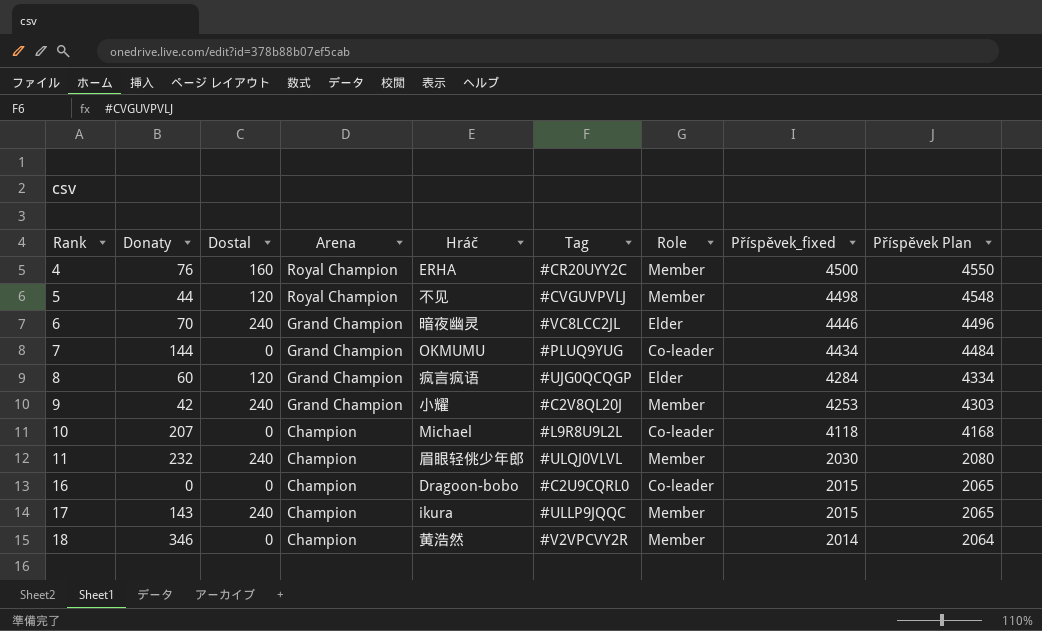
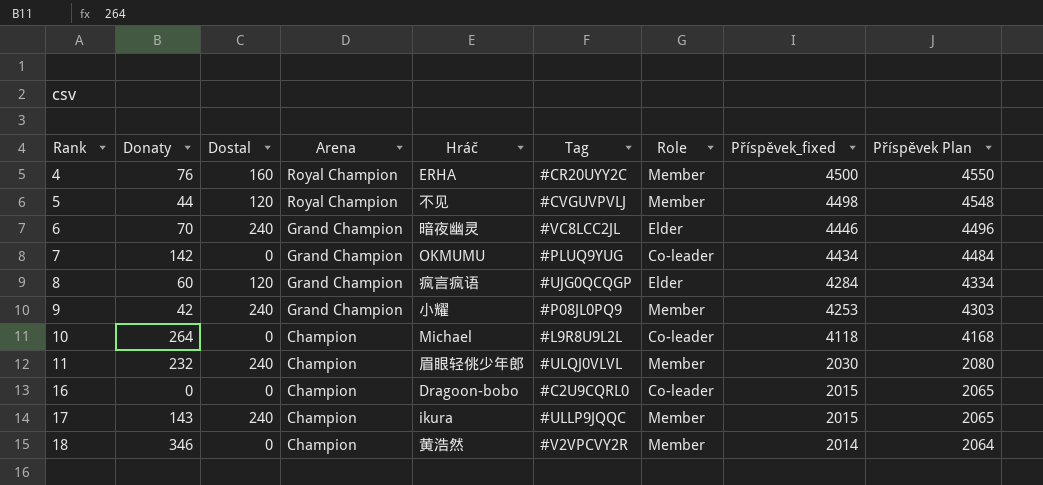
7 | Donaty: 144 -> 142
9 | Tag: #C2V8QL20J -> #P08JL0PQ9
10 | Donaty: 207 -> 264

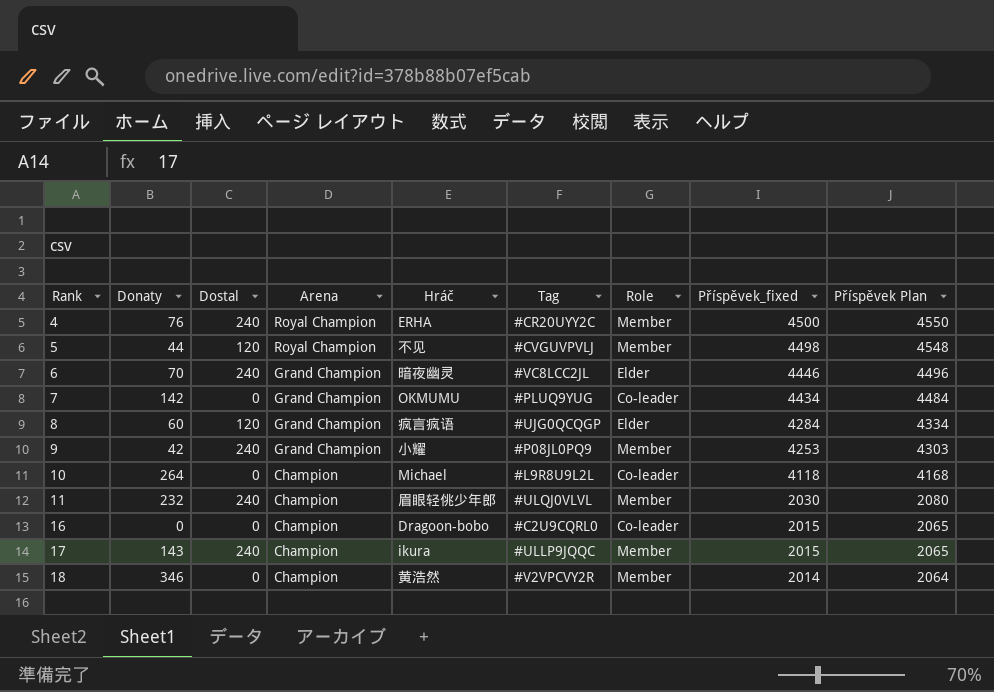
4 | Dostal: 160 -> 240

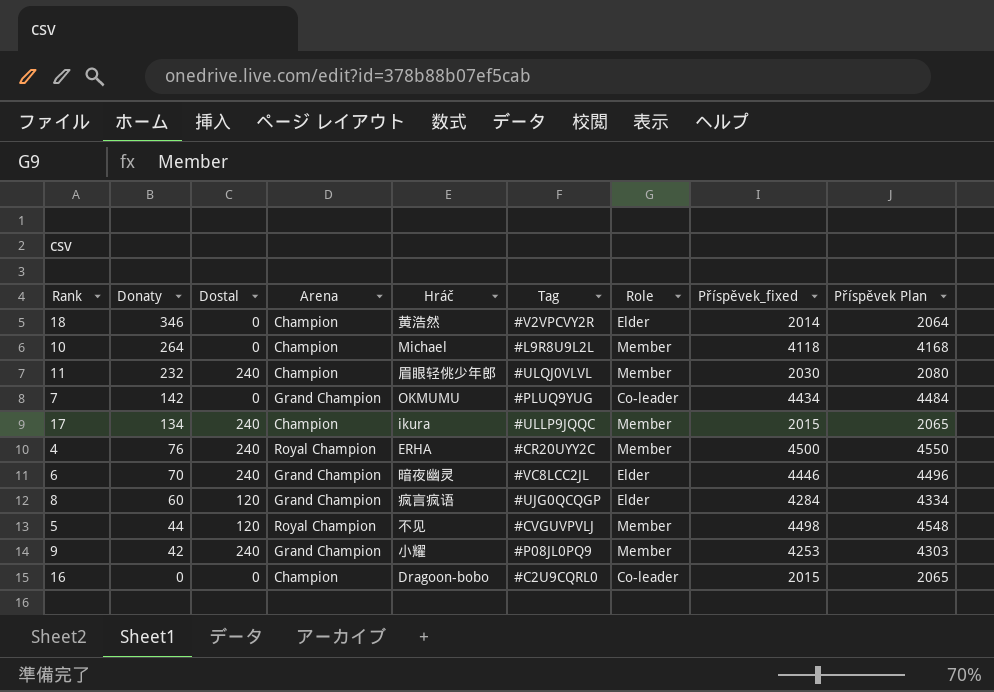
row order: Rank ascending -> Donaty descending
18 | Role: Member -> Elder
10 | Role: Co-leader -> Member
17 | Donaty: 143 -> 134

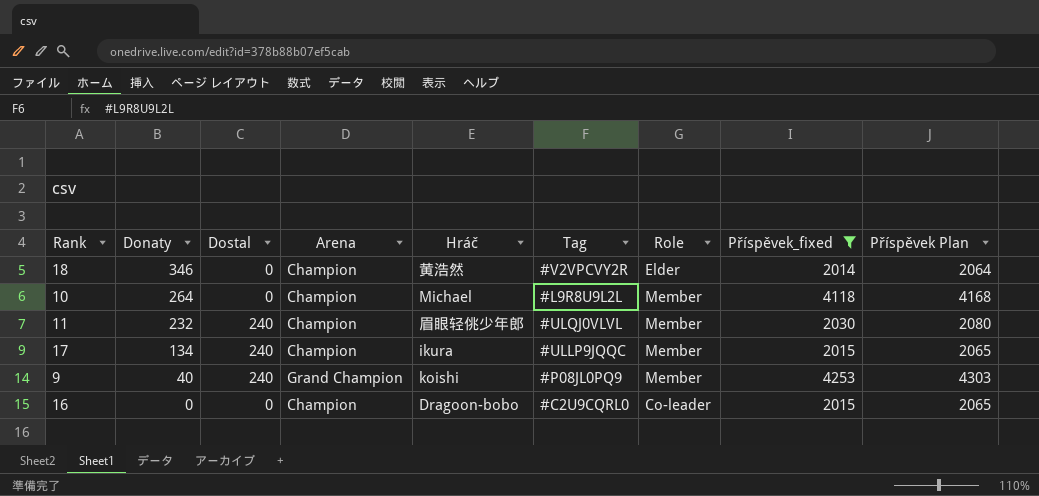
filter: none -> Příspěvek_fixed <= 4253
9 | Donaty: 42 -> 40
9 | Hráč: 小耀 -> koishi

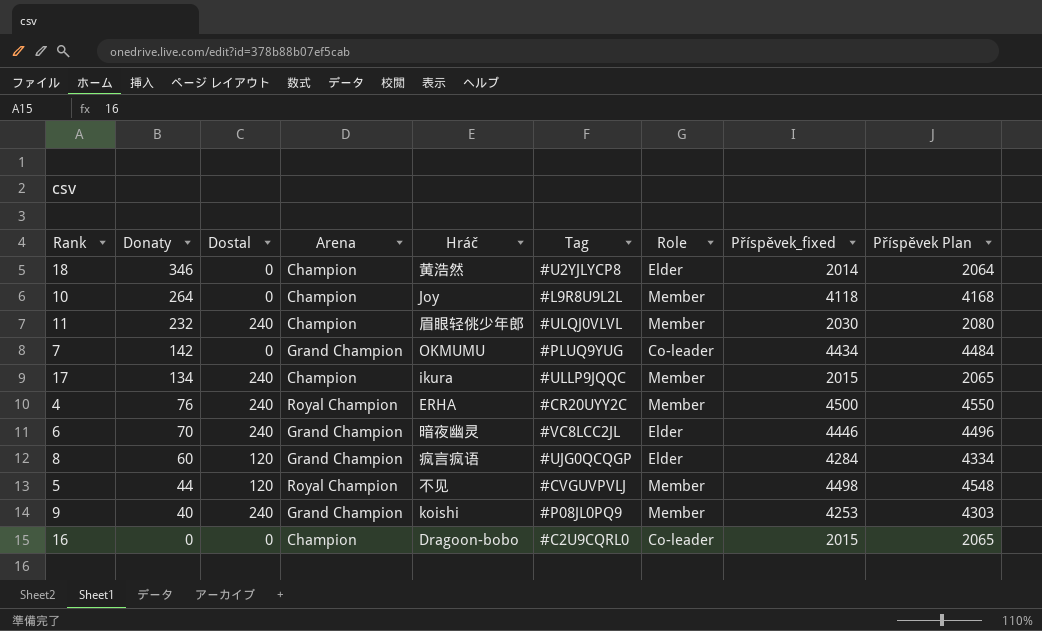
filter: Příspěvek_fixed <= 4253 -> none
18 | Tag: #V2VPCVY2R -> #U2YJLYCP8
10 | Hráč: Michael -> Joy

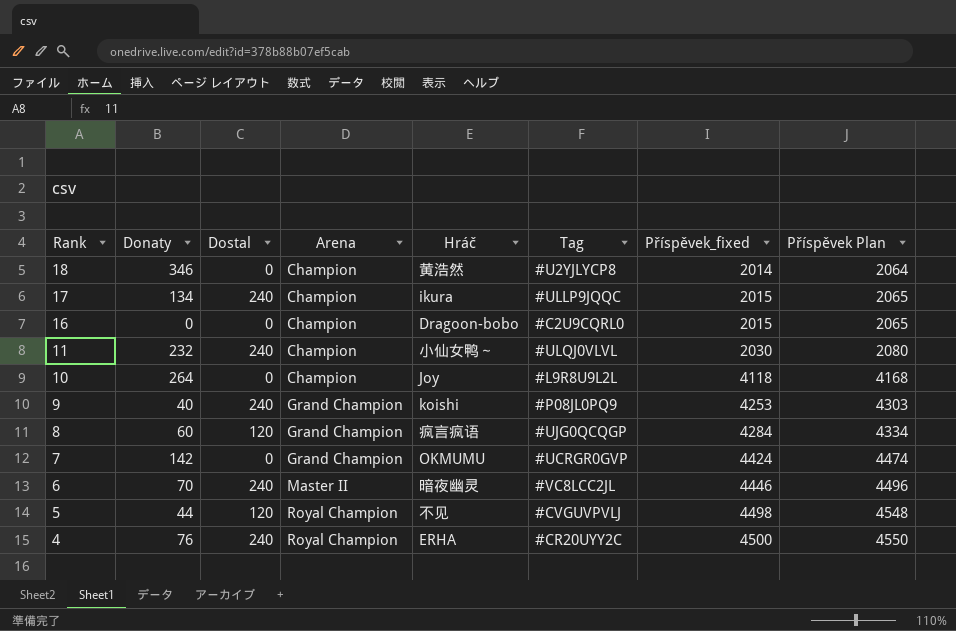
row order: Donaty descending -> Rank descending
column Role | position: 7 -> none
11 | Hráč: 眉眼轻佻少年郎 -> 小仙女鸭～
7 | Tag: #PLUQ9YUG -> #UCRGR0GVP
7 | Příspěvek_fixed: 4434 -> 4424
7 | Příspěvek Plan: 4484 -> 4474
6 | Arena: Grand Champion -> Master II

